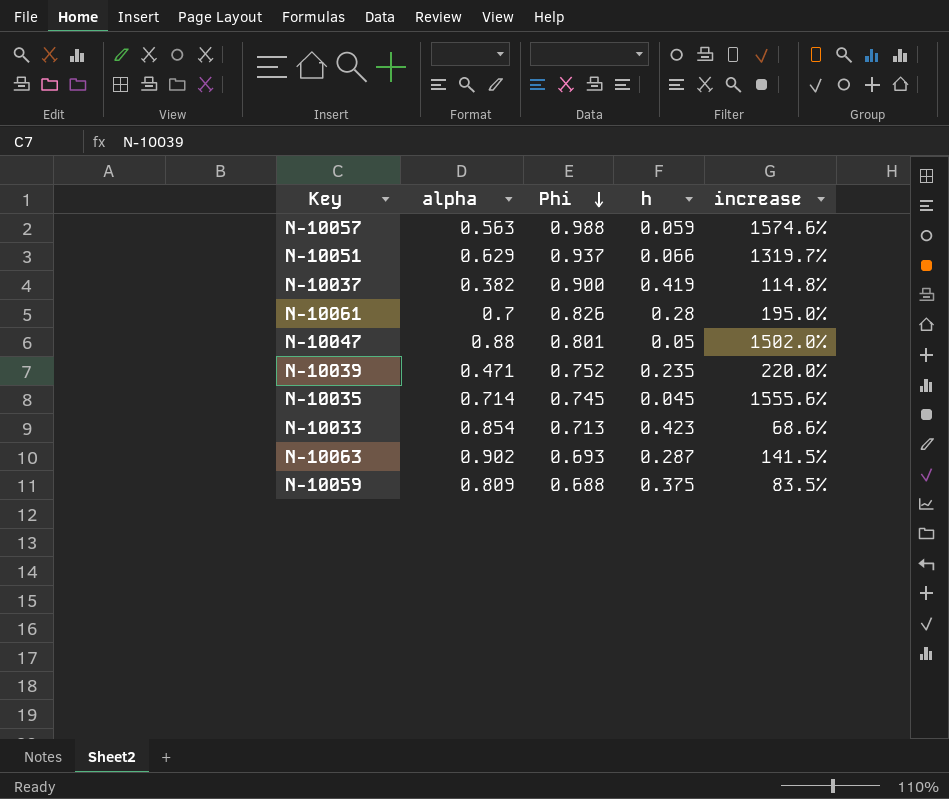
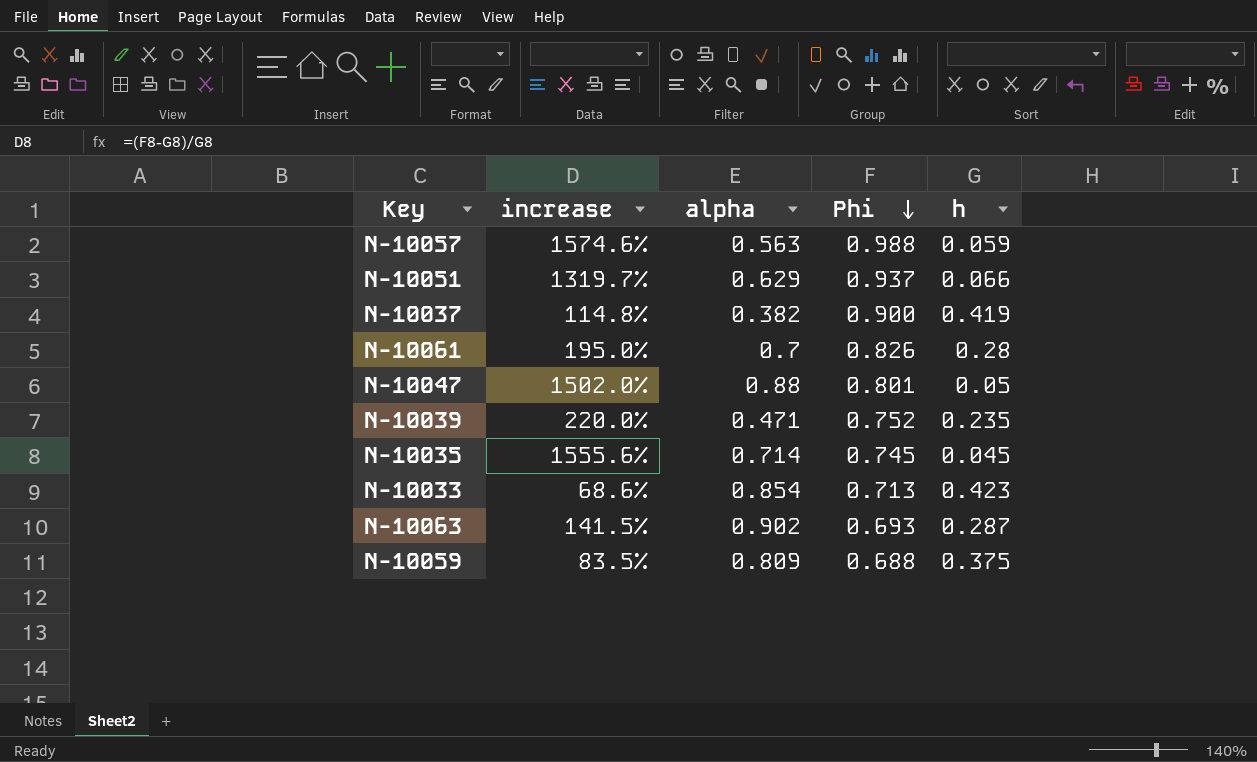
column increase | position: 5 -> 2

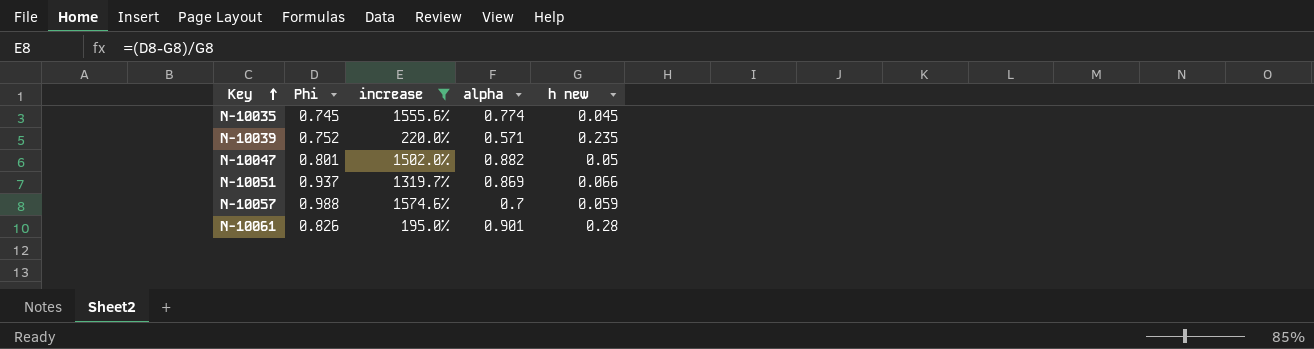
filter: none -> increase >= 195.0%
row order: Phi descending -> Key ascending
column Phi | position: 4 -> 2
column name: h -> h new
N-10035 | alpha: 0.714 -> 0.774
N-10039 | alpha: 0.471 -> 0.571
N-10047 | alpha: 0.88 -> 0.882
N-10051 | alpha: 0.629 -> 0.869
N-10057 | alpha: 0.563 -> 0.7
N-10061 | alpha: 0.7 -> 0.901

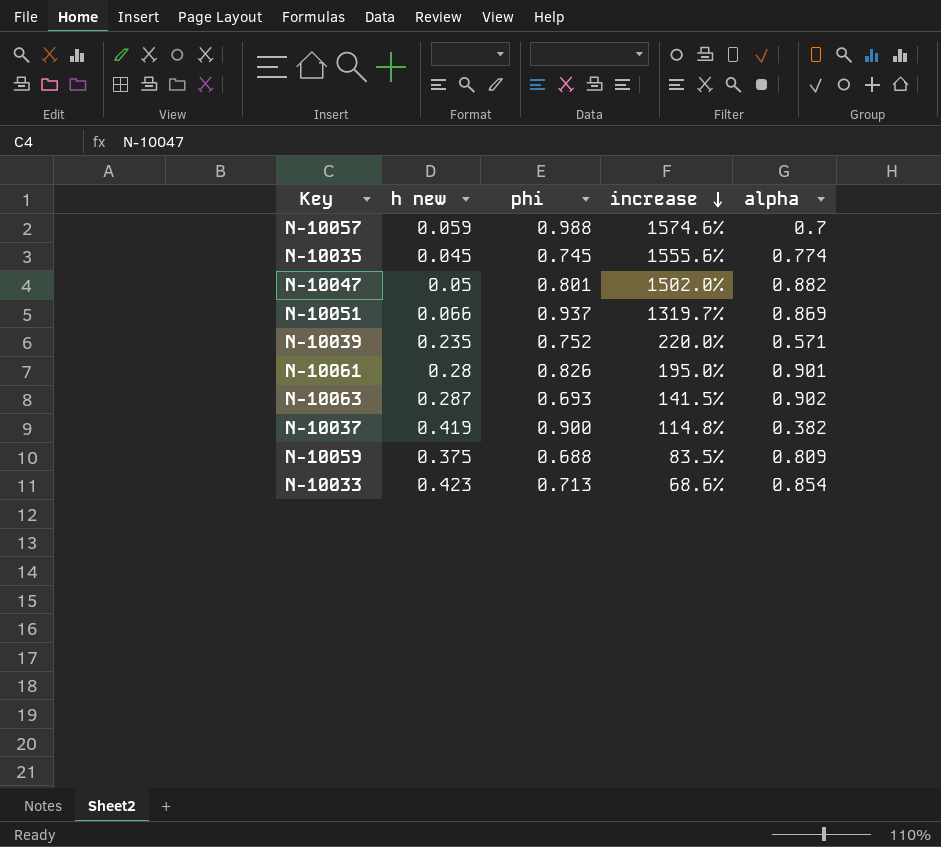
filter: increase >= 195.0% -> none
row order: Key ascending -> increase descending
column h new | position: 5 -> 2
column name: Phi -> phi

